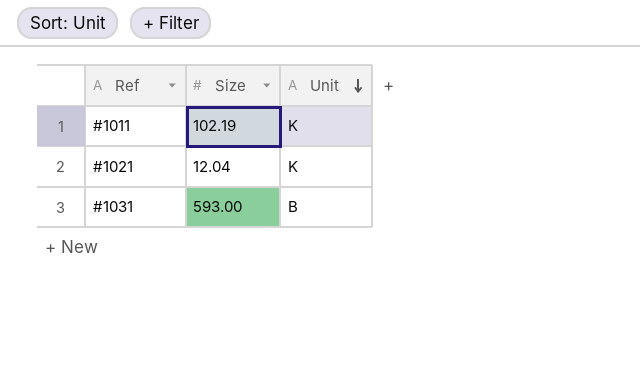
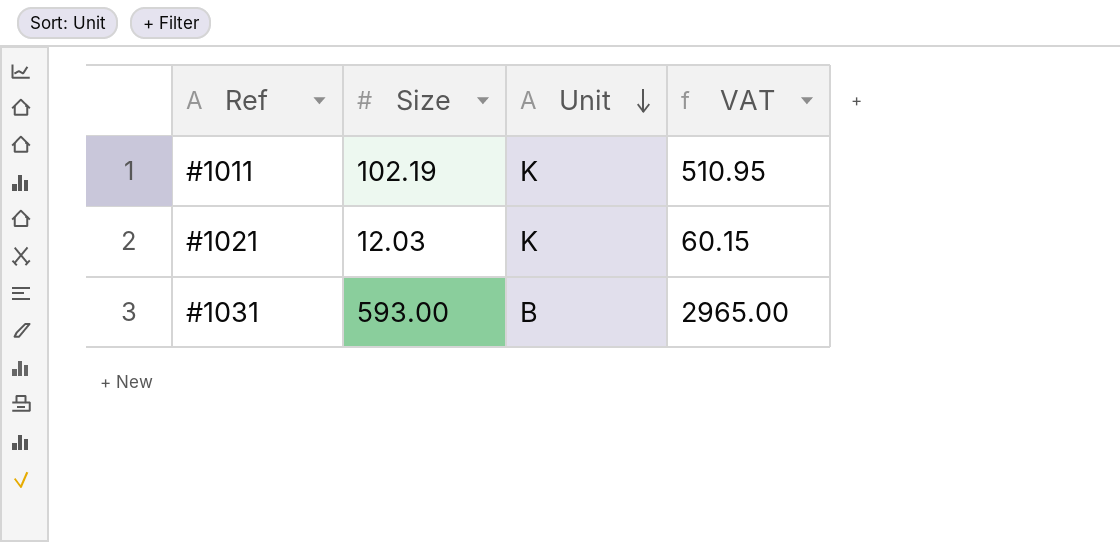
column VAT | formula: none -> [Size] * 5
#1021 | Size: 12.04 -> 12.03

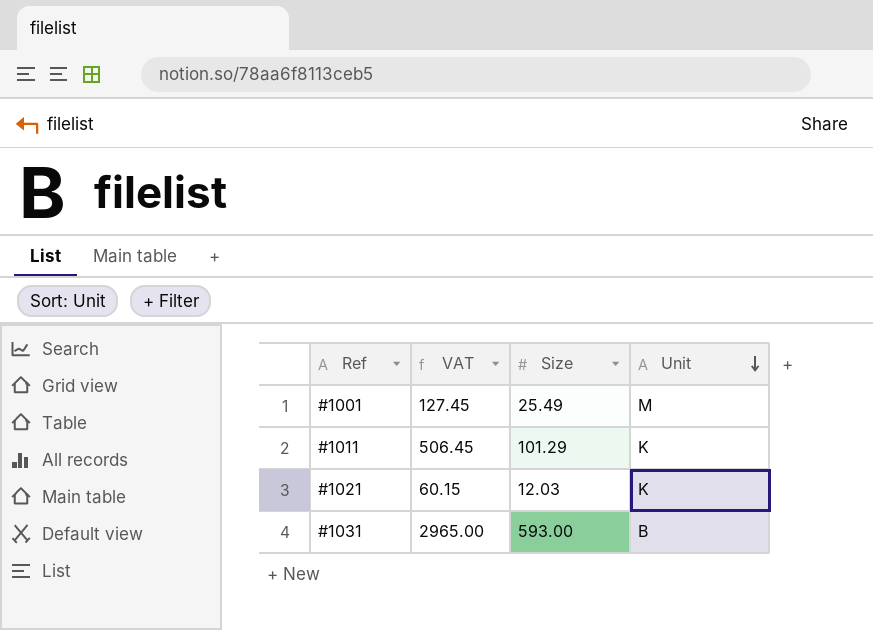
column VAT | position: 4 -> 2
row #1001: none -> 127.45 | 25.49 | M
#1011 | VAT: 510.95 -> 506.45
#1011 | Size: 102.19 -> 101.29

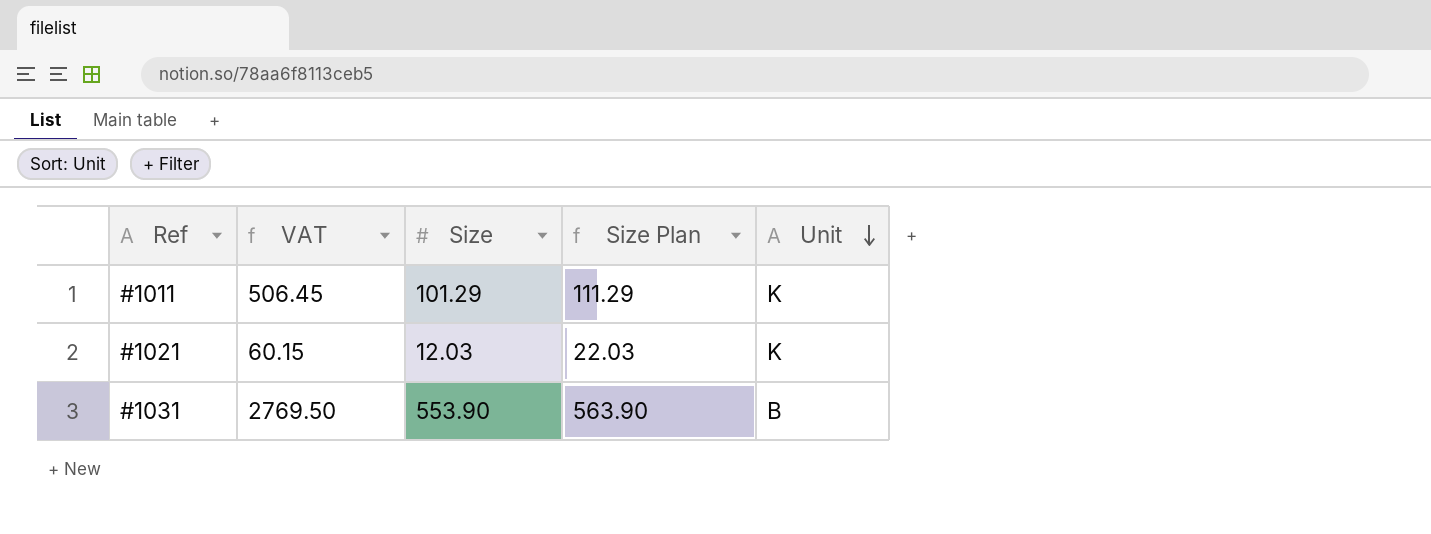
column Size Plan | formula: none -> [Size] + 10
row #1001: 127.45 | 25.49 | M -> none
#1031 | VAT: 2965.00 -> 2769.50
#1031 | Size: 593.00 -> 553.90

